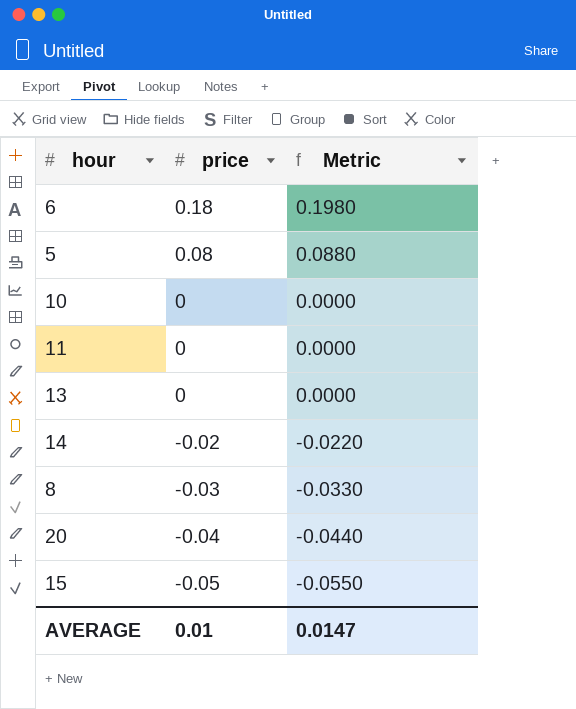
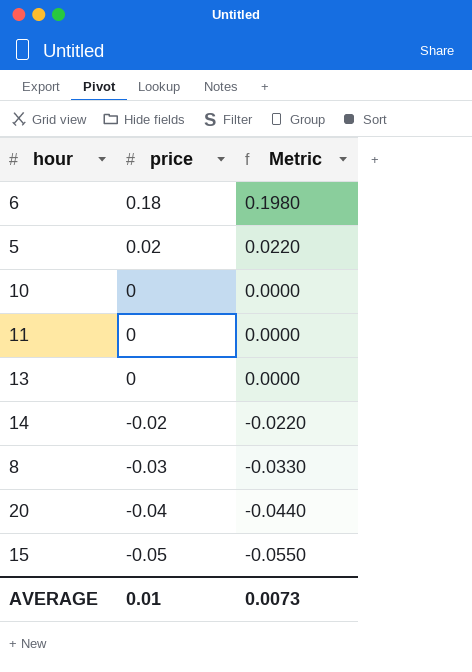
5 | price: 0.08 -> 0.02
5 | Metric: 0.0880 -> 0.0220
AVERAGE | Metric: 0.0147 -> 0.0073

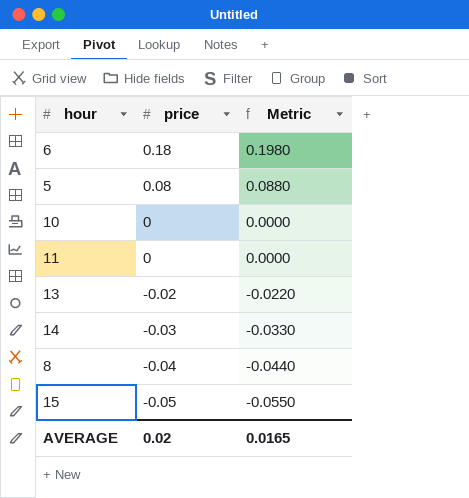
row 20: -0.04 | -0.0440 -> none
5 | price: 0.02 -> 0.08
5 | Metric: 0.0220 -> 0.0880
13 | price: 0 -> -0.02
13 | Metric: 0.0000 -> -0.0220
14 | price: -0.02 -> -0.03
14 | Metric: -0.0220 -> -0.0330
8 | price: -0.03 -> -0.04
8 | Metric: -0.0330 -> -0.0440
AVERAGE | price: 0.01 -> 0.02
AVERAGE | Metric: 0.0073 -> 0.0165

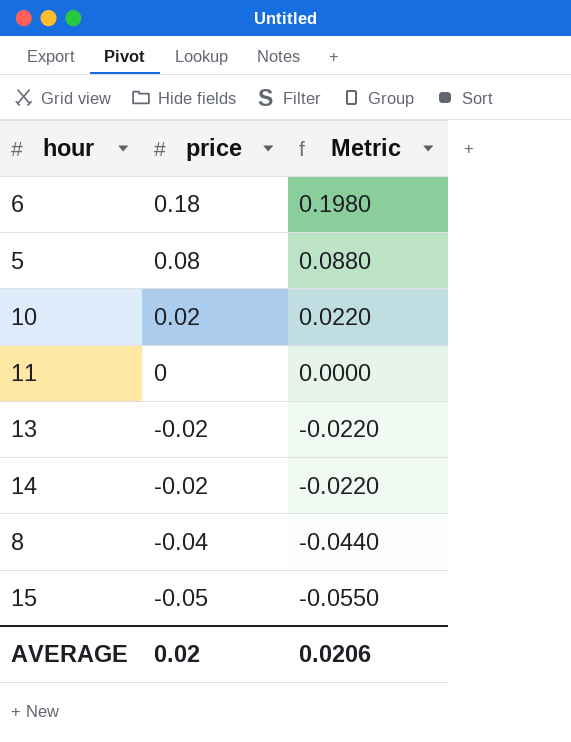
10 | price: 0 -> 0.02
10 | Metric: 0.0000 -> 0.0220
14 | price: -0.03 -> -0.02
14 | Metric: -0.0330 -> -0.0220
AVERAGE | Metric: 0.0165 -> 0.0206

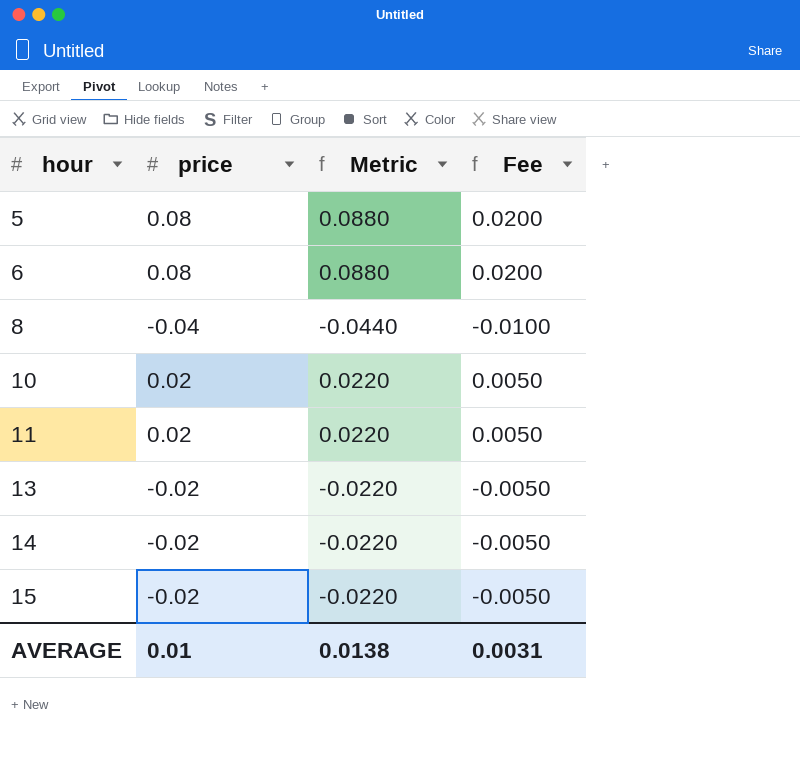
row order: price descending -> hour ascending
column Fee | formula: none -> [price] * 0.25
6 | price: 0.18 -> 0.08
6 | Metric: 0.1980 -> 0.0880
11 | price: 0 -> 0.02
11 | Metric: 0.0000 -> 0.0220
15 | price: -0.05 -> -0.02
15 | Metric: -0.0550 -> -0.0220
AVERAGE | price: 0.02 -> 0.01
AVERAGE | Metric: 0.0206 -> 0.0138

